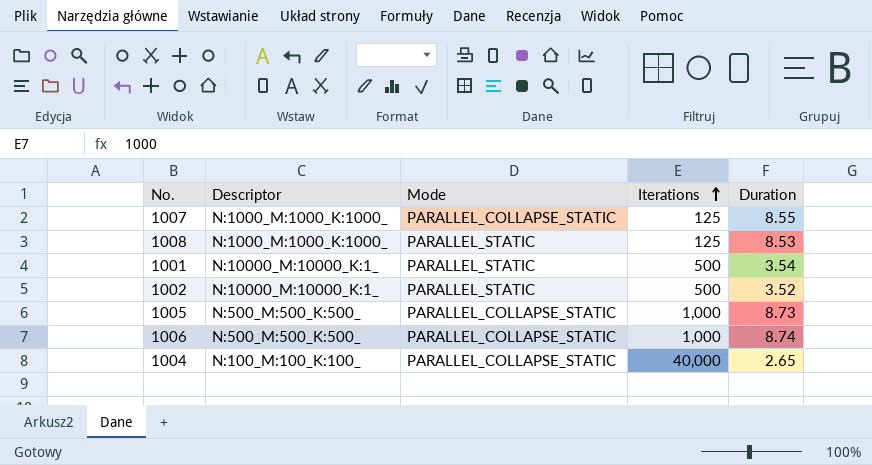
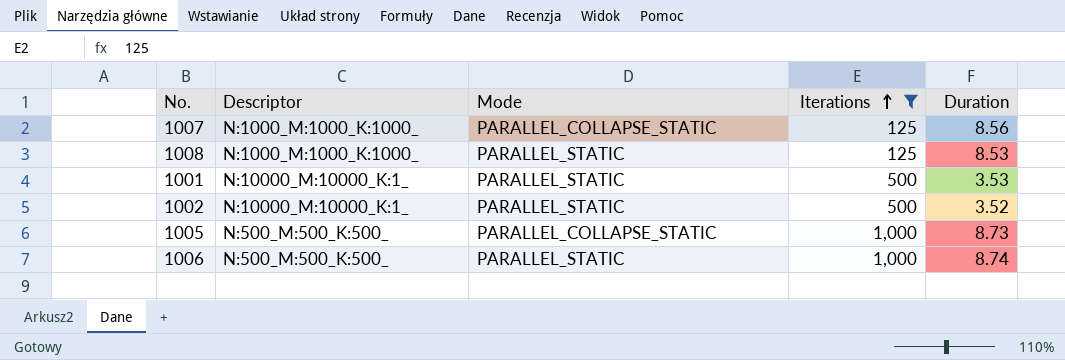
filter: none -> Iterations != 40,000
1007 | Duration: 8.55 -> 8.56
1001 | Duration: 3.54 -> 3.53
1006 | Mode: PARALLEL_COLLAPSE_STATIC -> PARALLEL_STATIC

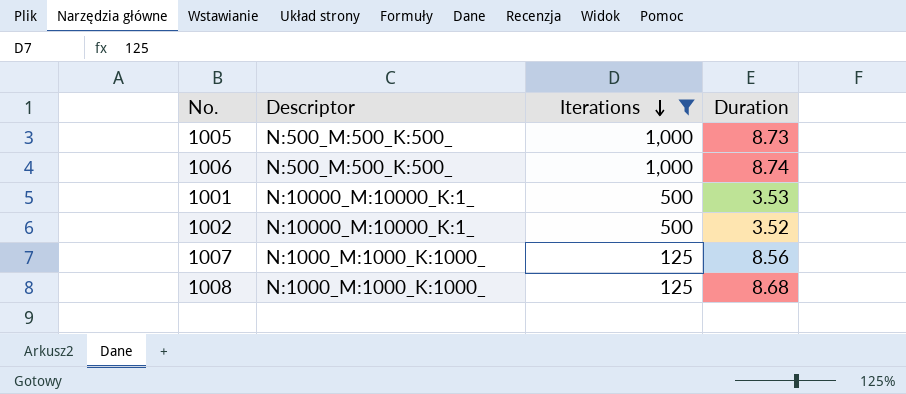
row order: Iterations ascending -> Iterations descending
column Mode | position: 3 -> none
1008 | Duration: 8.53 -> 8.68

